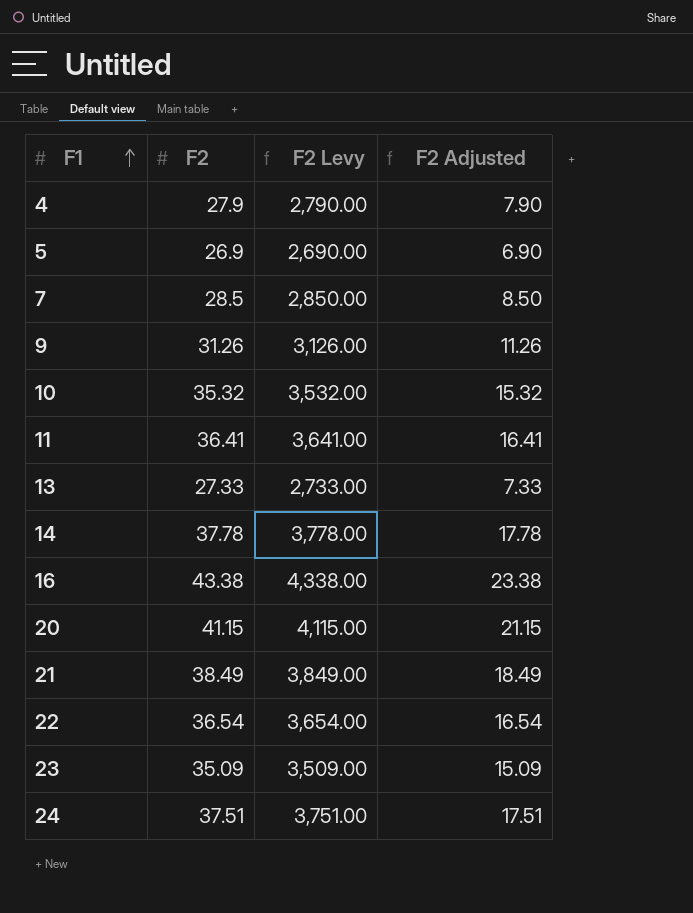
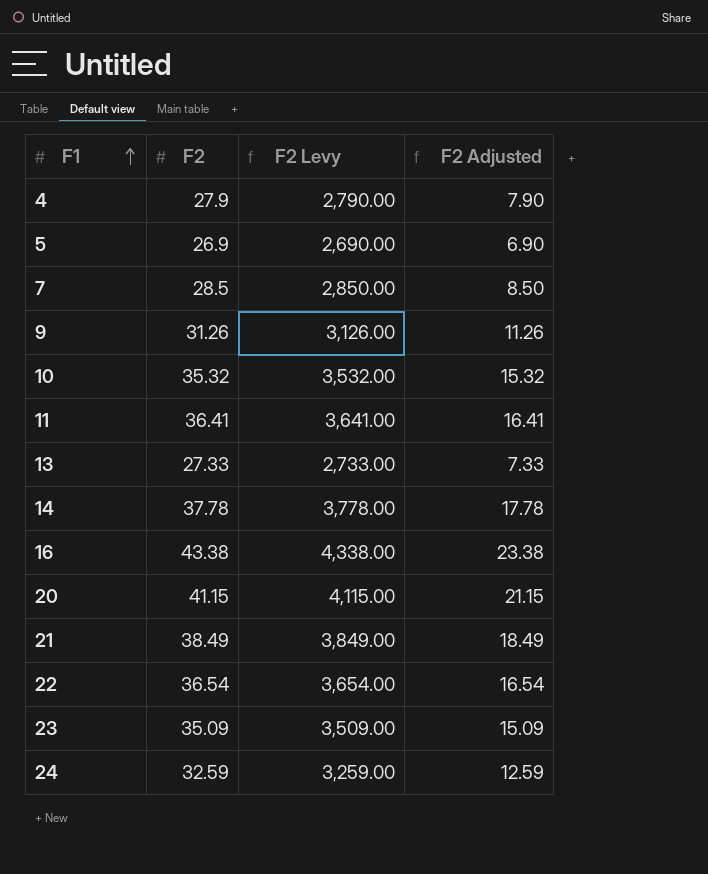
24 | F2: 37.51 -> 32.59
24 | F2 Levy: 3,751.00 -> 3,259.00
24 | F2 Adjusted: 17.51 -> 12.59

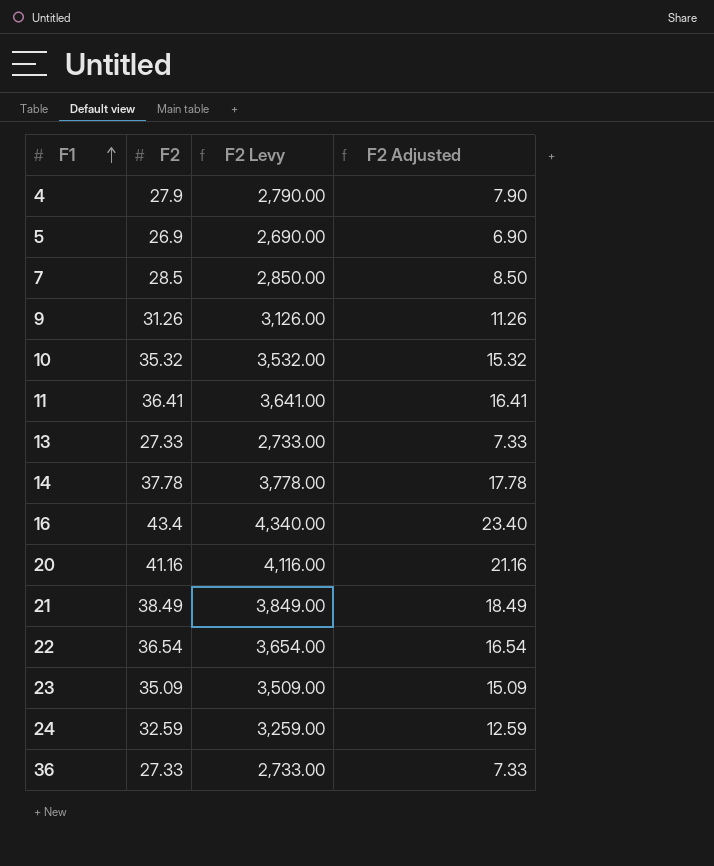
16 | F2: 43.38 -> 43.4
16 | F2 Levy: 4,338.00 -> 4,340.00
16 | F2 Adjusted: 23.38 -> 23.40
20 | F2: 41.15 -> 41.16
20 | F2 Levy: 4,115.00 -> 4,116.00
20 | F2 Adjusted: 21.15 -> 21.16
row 36: none -> 27.33 | 2,733.00 | 7.33

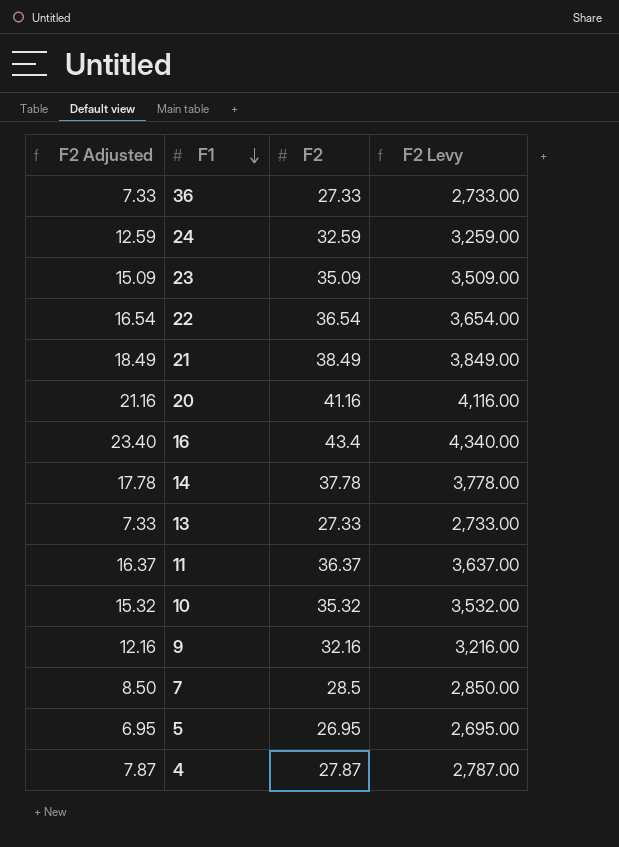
row order: F1 ascending -> F1 descending
column F2 Adjusted | position: 4 -> 1
11 | F2 Adjusted: 16.41 -> 16.37
11 | F2: 36.41 -> 36.37
11 | F2 Levy: 3,641.00 -> 3,637.00
9 | F2 Adjusted: 11.26 -> 12.16
9 | F2: 31.26 -> 32.16
9 | F2 Levy: 3,126.00 -> 3,216.00
5 | F2 Adjusted: 6.90 -> 6.95
5 | F2: 26.9 -> 26.95
5 | F2 Levy: 2,690.00 -> 2,695.00
4 | F2 Adjusted: 7.90 -> 7.87
4 | F2: 27.9 -> 27.87
4 | F2 Levy: 2,790.00 -> 2,787.00

